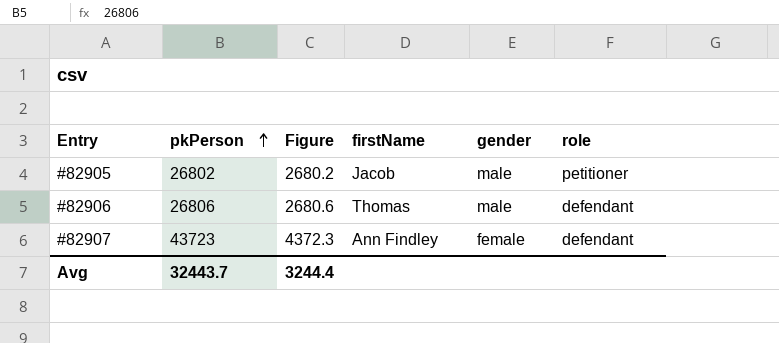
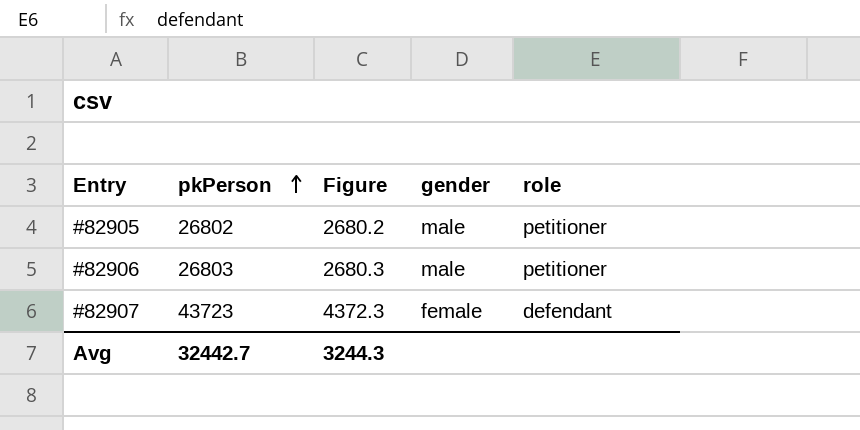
column firstName | position: 4 -> none
#82906 | pkPerson: 26806 -> 26803
#82906 | Figure: 2680.6 -> 2680.3
#82906 | role: defendant -> petitioner
Avg | pkPerson: 32443.7 -> 32442.7
Avg | Figure: 3244.4 -> 3244.3

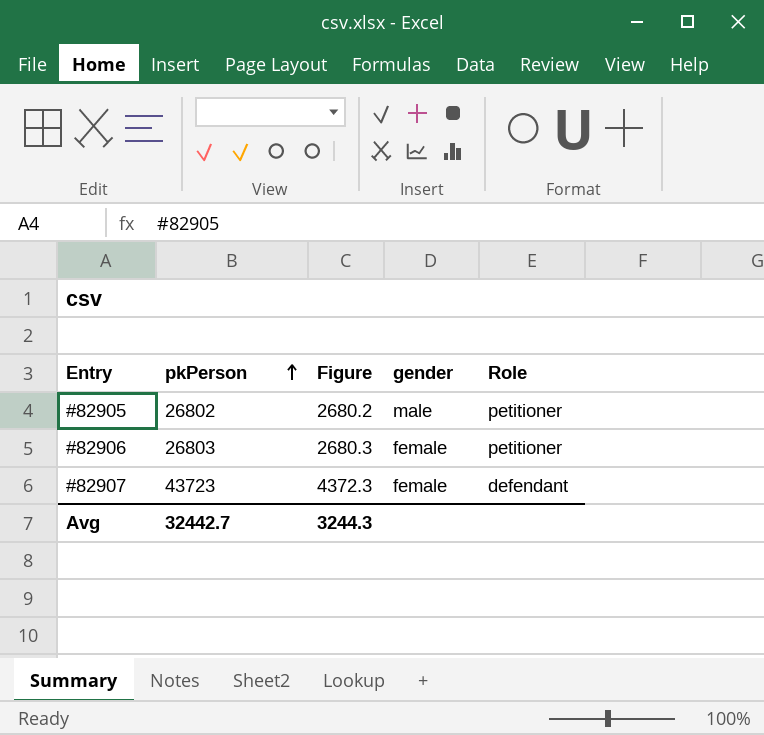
column name: role -> Role
#82906 | gender: male -> female

